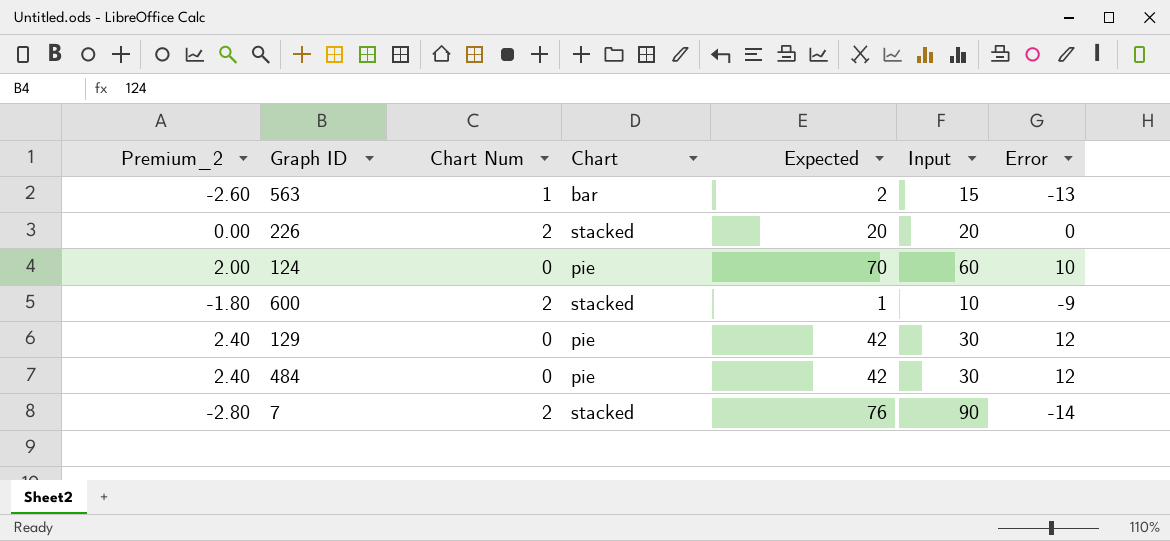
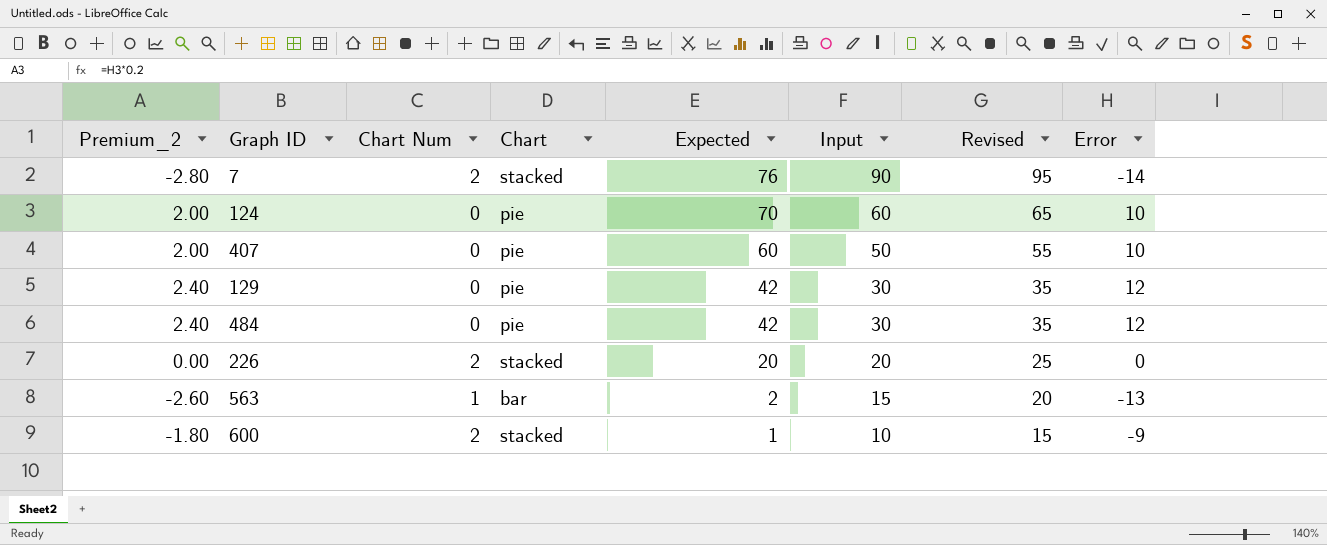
row order: none -> Expected descending
column Revised | formula: none -> [Input] + 5
row 407: none -> 2.00 | 0 | pie | 60 | 50 | 55 | 10

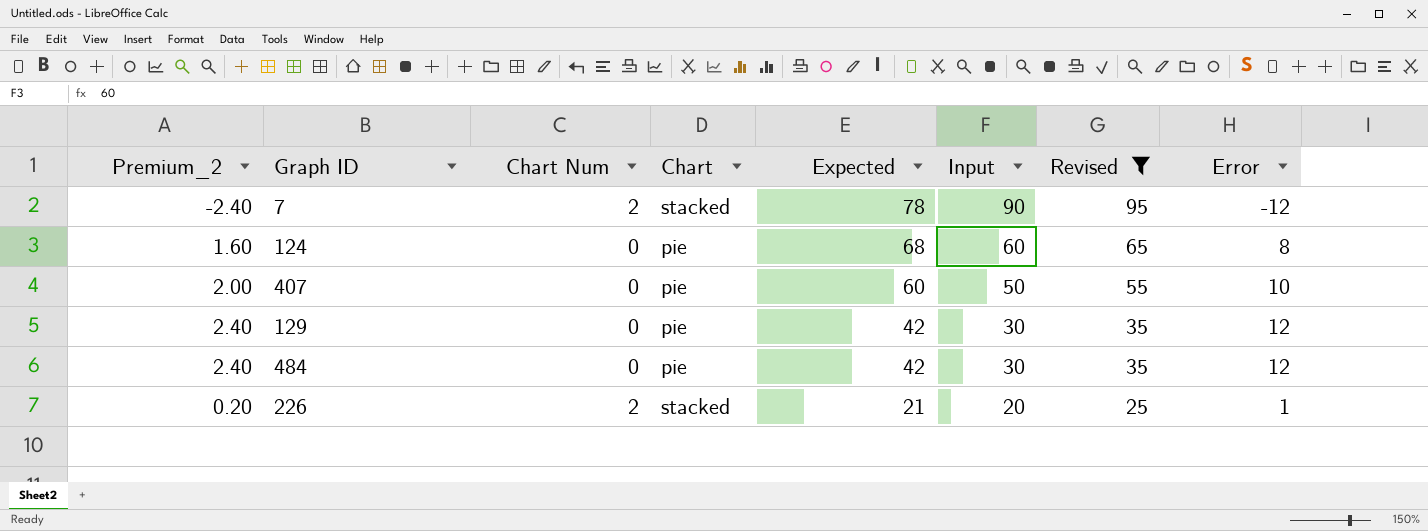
filter: none -> Revised >= 25
7 | Premium_2: -2.80 -> -2.40
7 | Expected: 76 -> 78
7 | Error: -14 -> -12
124 | Premium_2: 2.00 -> 1.60
124 | Expected: 70 -> 68
124 | Error: 10 -> 8
226 | Premium_2: 0.00 -> 0.20
226 | Expected: 20 -> 21
226 | Error: 0 -> 1

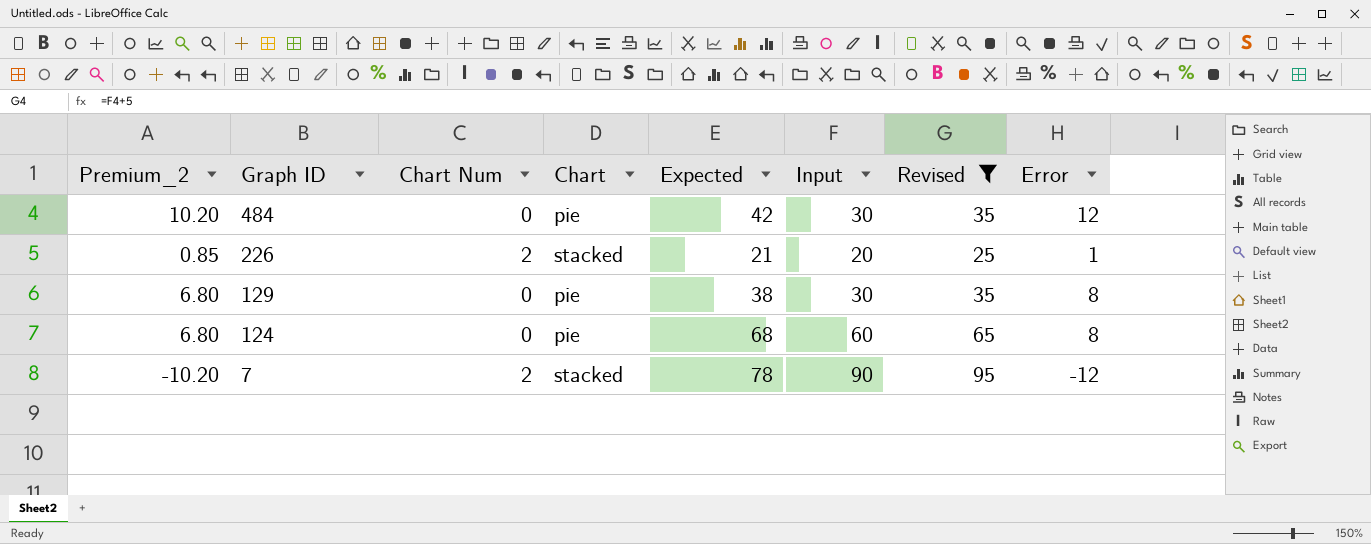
row order: Expected descending -> Graph ID descending
column Premium_2 | formula: [Error] * 0.2 -> [Error] * 0.85
row 407: 2.00 | 0 | pie | 60 | 50 | 55 | 10 -> none
129 | Expected: 42 -> 38
129 | Error: 12 -> 8

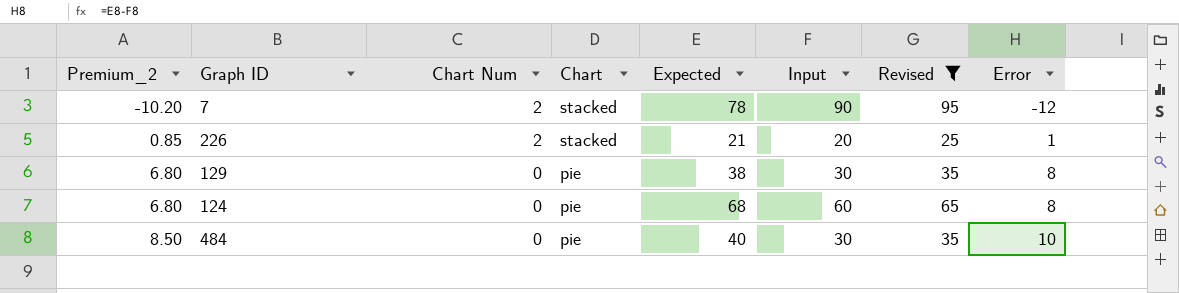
row order: Graph ID descending -> Premium_2 ascending
484 | Premium_2: 10.20 -> 8.50
484 | Expected: 42 -> 40
484 | Error: 12 -> 10

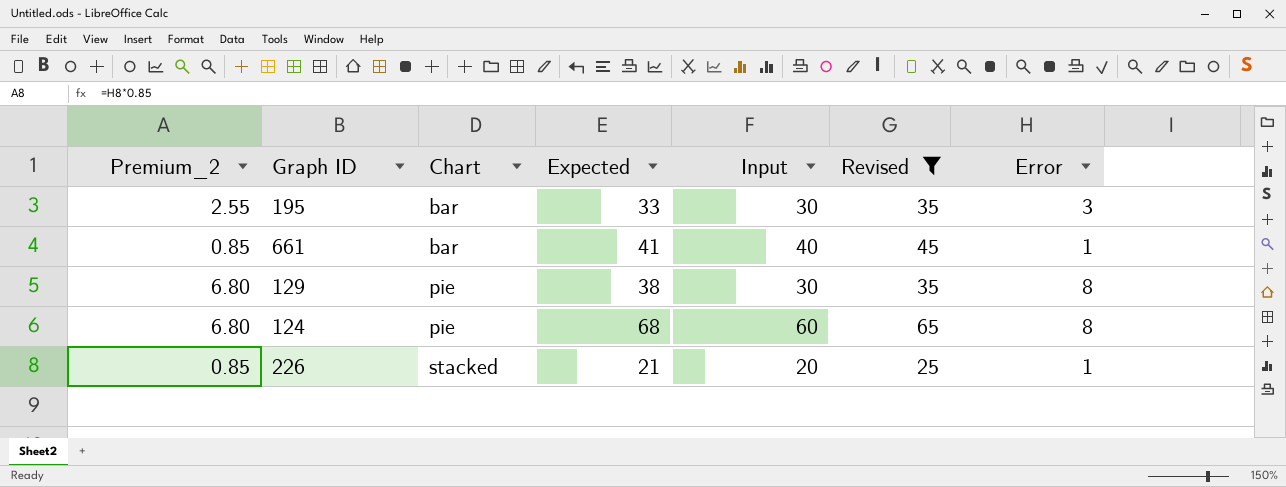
row order: Premium_2 ascending -> Chart ascending
column Chart Num | position: 3 -> none
row 7: -10.20 | 2 | stacked | 78 | 90 | 95 | -12 -> none
row 484: 8.50 | 0 | pie | 40 | 30 | 35 | 10 -> none
row 195: none -> 2.55 | bar | 33 | 30 | 35 | 3
row 661: none -> 0.85 | bar | 41 | 40 | 45 | 1

